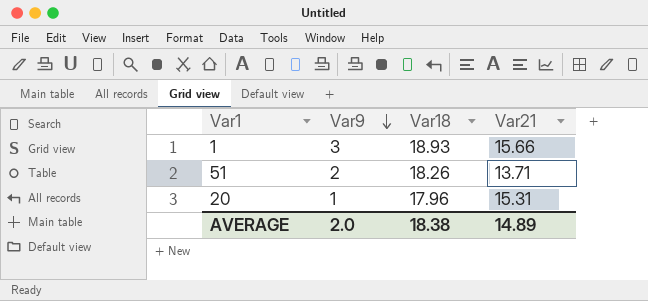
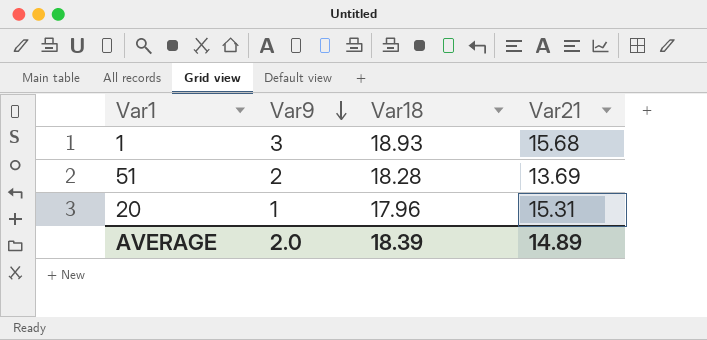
1 | Var21: 15.66 -> 15.68
51 | Var18: 18.26 -> 18.28
51 | Var21: 13.71 -> 13.69
AVERAGE | Var18: 18.38 -> 18.39

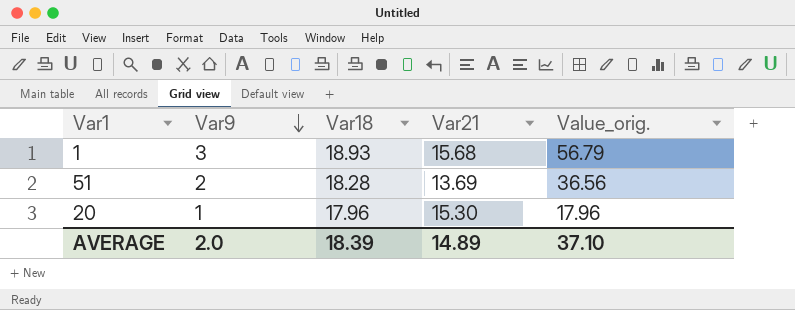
column Value_orig. | formula: none -> [Var9] * [Var18]
20 | Var21: 15.31 -> 15.30

